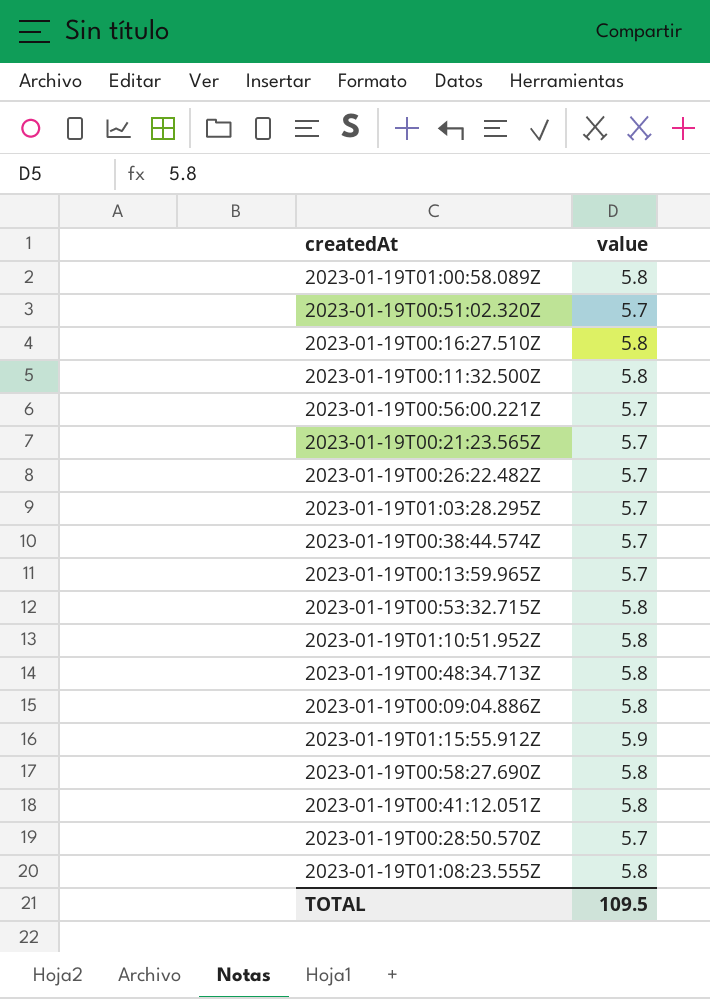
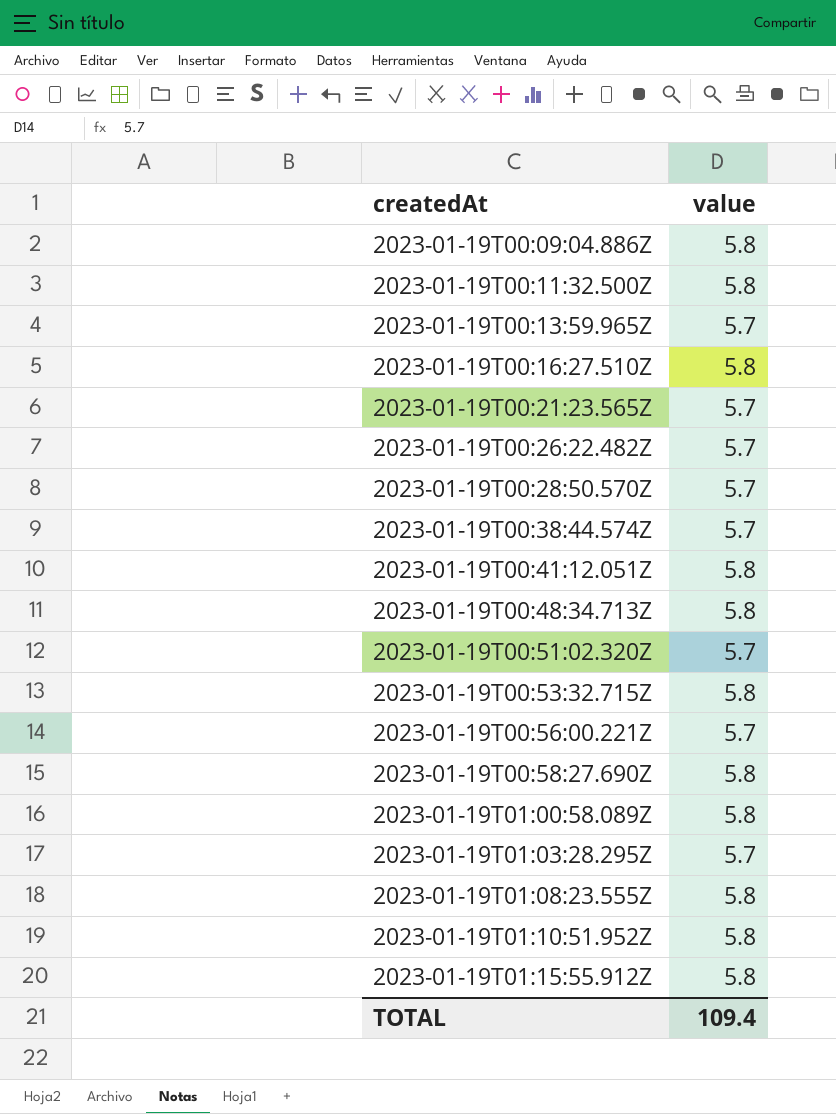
row order: none -> createdAt ascending
2023-01-19T01:15:55.912Z | value: 5.9 -> 5.8
TOTAL | value: 109.5 -> 109.4

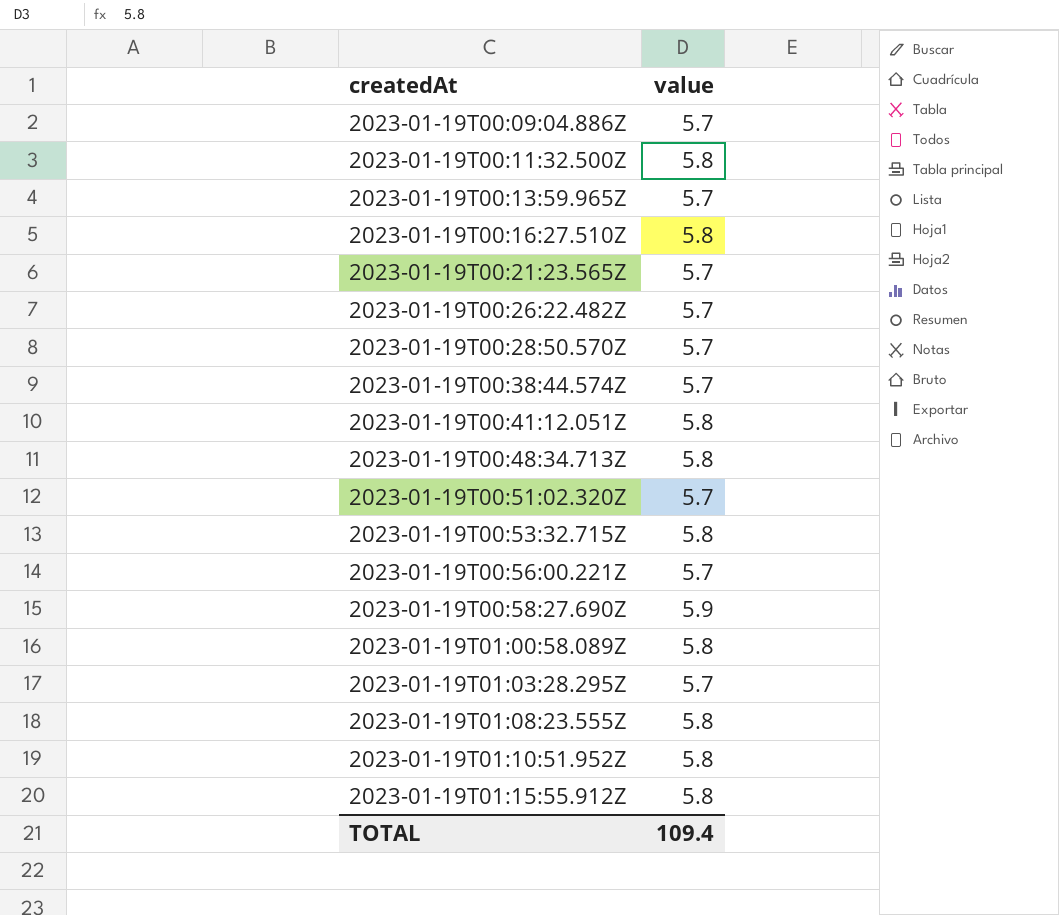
2023-01-19T00:09:04.886Z | value: 5.8 -> 5.7
2023-01-19T00:58:27.690Z | value: 5.8 -> 5.9

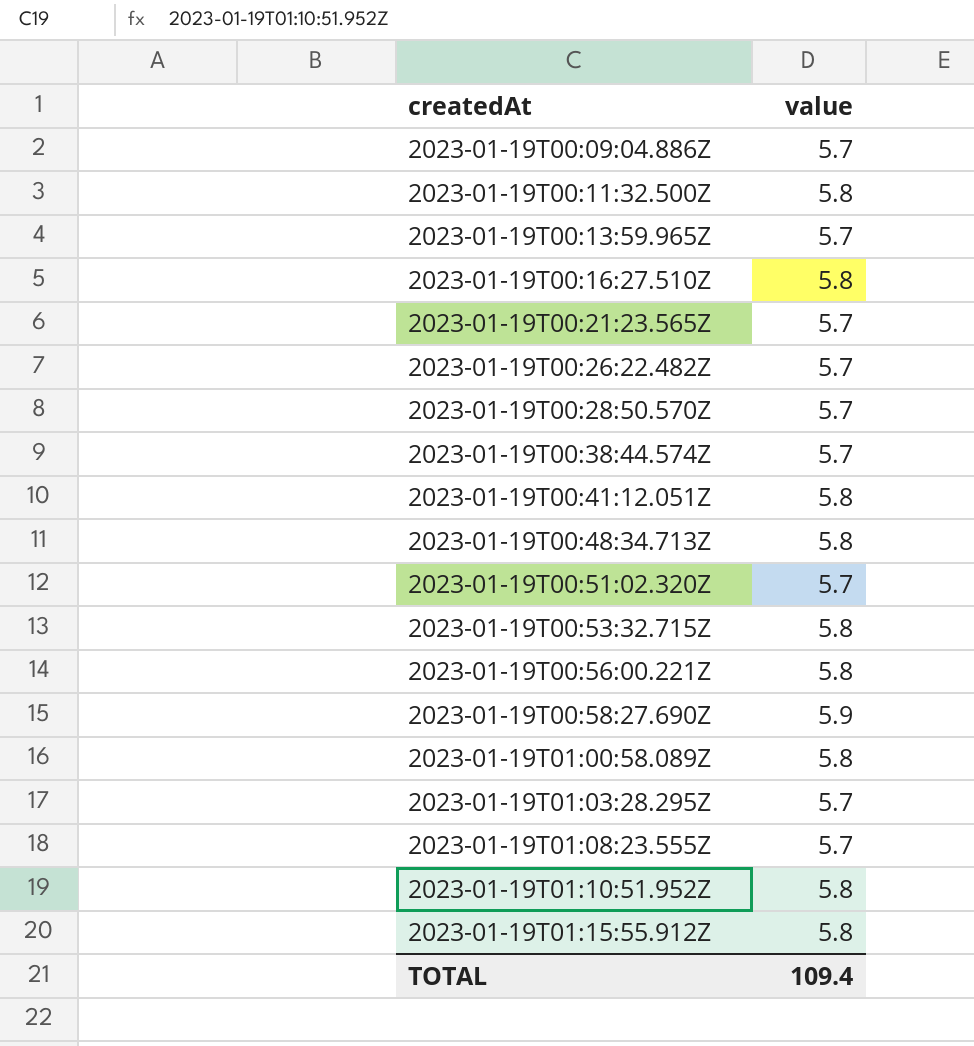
2023-01-19T00:56:00.221Z | value: 5.7 -> 5.8
2023-01-19T01:08:23.555Z | value: 5.8 -> 5.7

